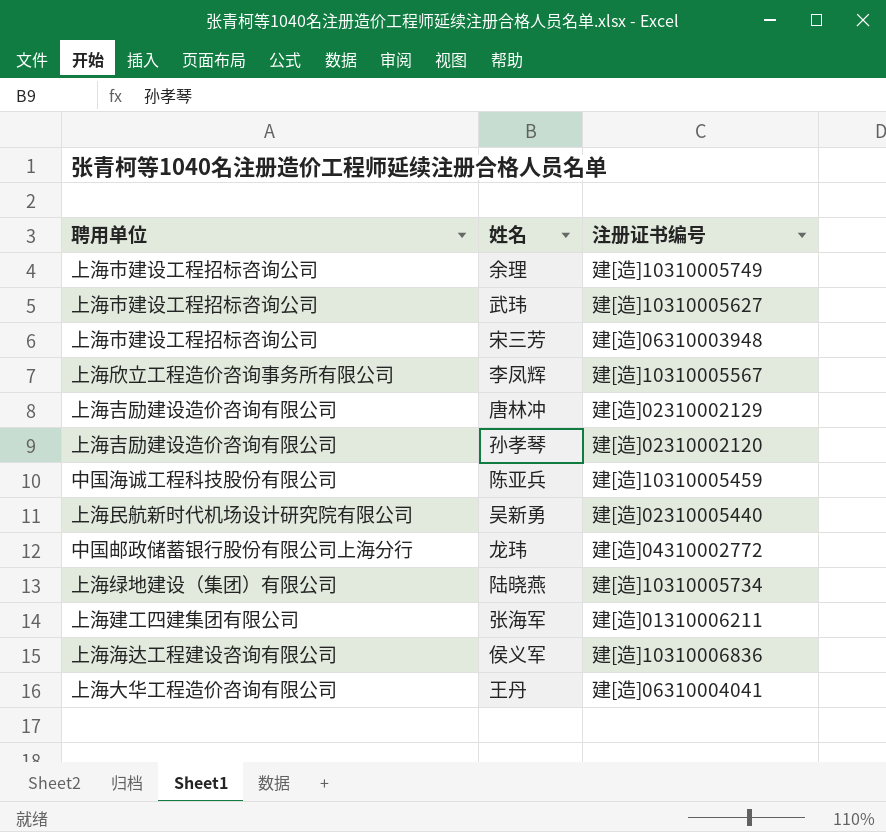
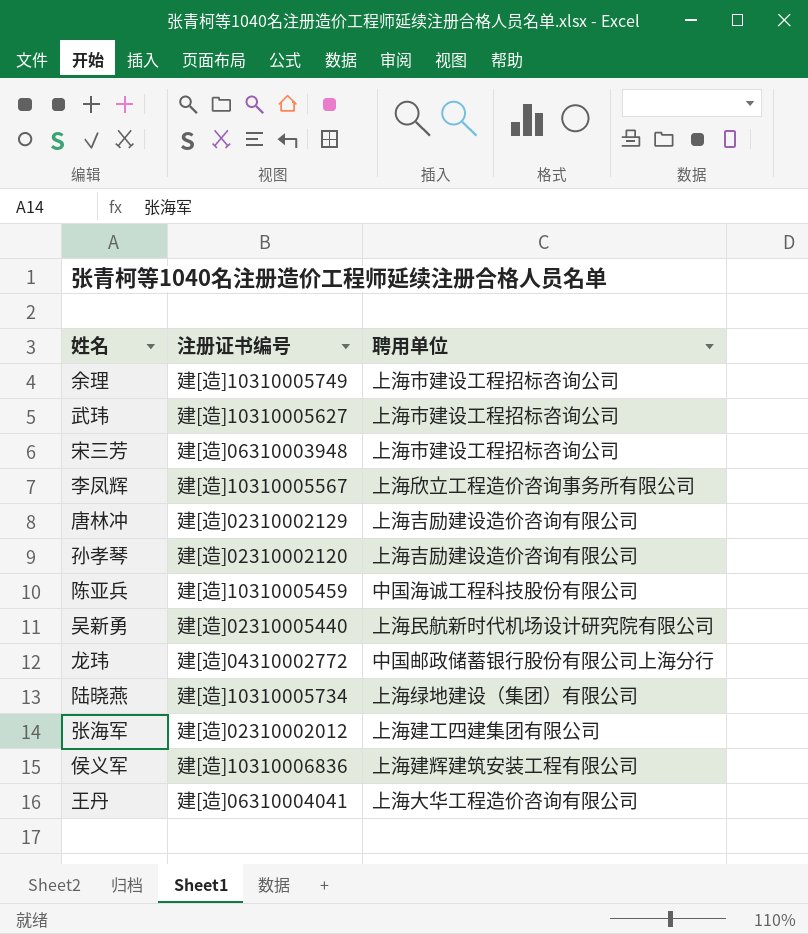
column 聘用单位 | position: 1 -> 3
张海军 | 注册证书编号: 建[造]01310006211 -> 建[造]02310002012
侯义军 | 聘用单位: 上海海达工程建设咨询有限公司 -> 上海建辉建筑安装工程有限公司

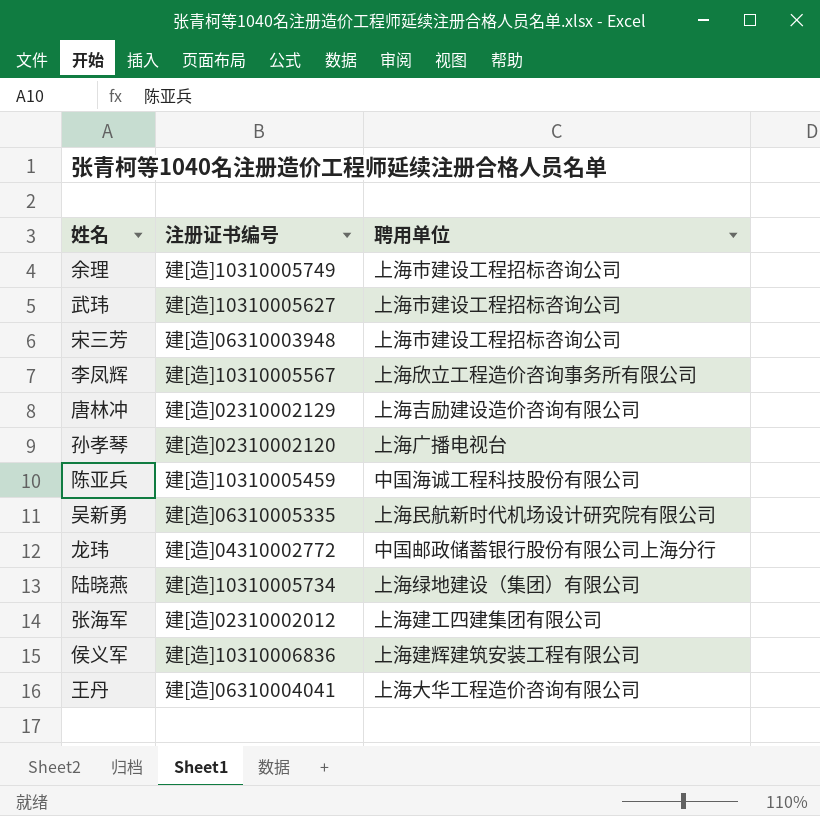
孙孝琴 | 聘用单位: 上海吉励建设造价咨询有限公司 -> 上海广播电视台
吴新勇 | 注册证书编号: 建[造]02310005440 -> 建[造]06310005335

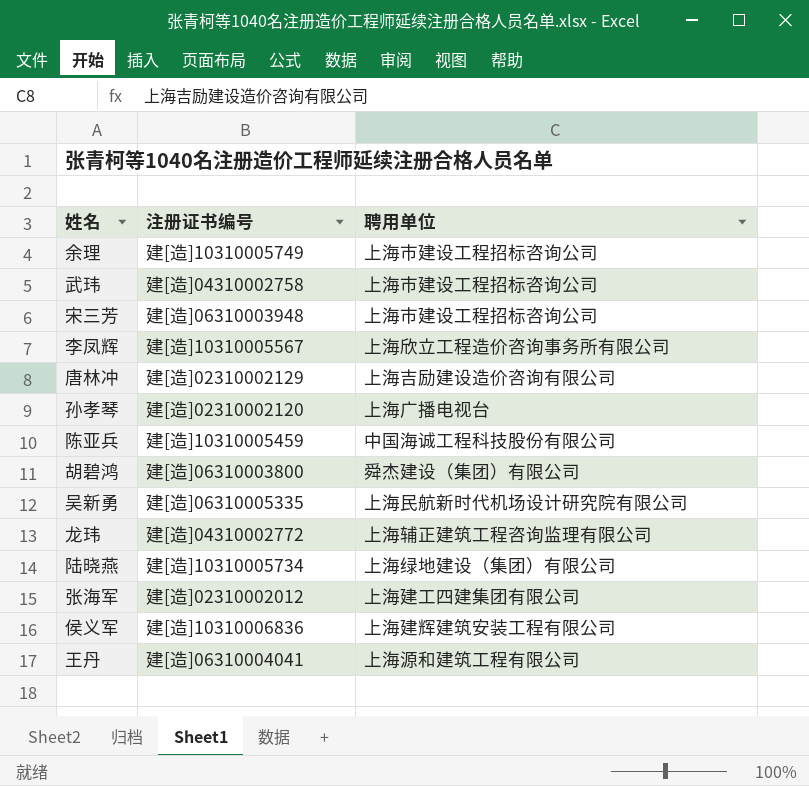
武玮 | 注册证书编号: 建[造]10310005627 -> 建[造]04310002758
row 胡碧鸿: none -> 建[造]06310003800 | 舜杰建设（集团）有限公司
龙玮 | 聘用单位: 中国邮政储蓄银行股份有限公司上海分行 -> 上海辅正建筑工程咨询监理有限公司
王丹 | 聘用单位: 上海大华工程造价咨询有限公司 -> 上海源和建筑工程有限公司

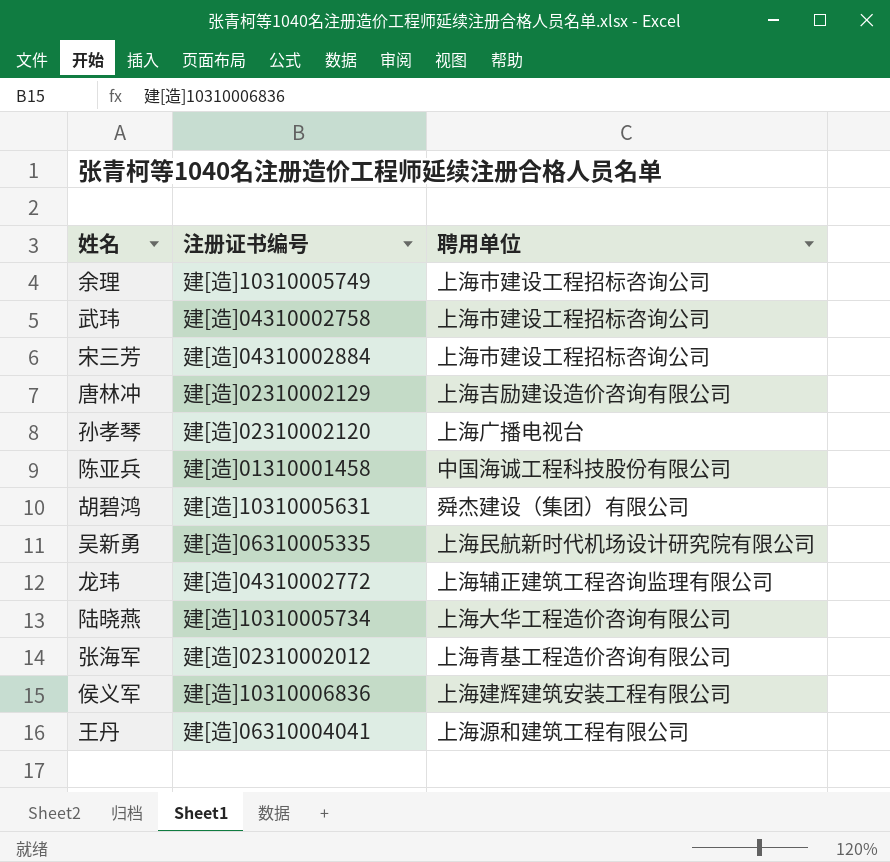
row 李凤辉: 建[造]10310005567 | 上海欣立工程造价咨询事务所有限公司 -> none
宋三芳 | 注册证书编号: 建[造]06310003948 -> 建[造]04310002884
陈亚兵 | 注册证书编号: 建[造]10310005459 -> 建[造]01310001458
胡碧鸿 | 注册证书编号: 建[造]06310003800 -> 建[造]10310005631
陆晓燕 | 聘用单位: 上海绿地建设（集团）有限公司 -> 上海大华工程造价咨询有限公司
张海军 | 聘用单位: 上海建工四建集团有限公司 -> 上海青基工程造价咨询有限公司

